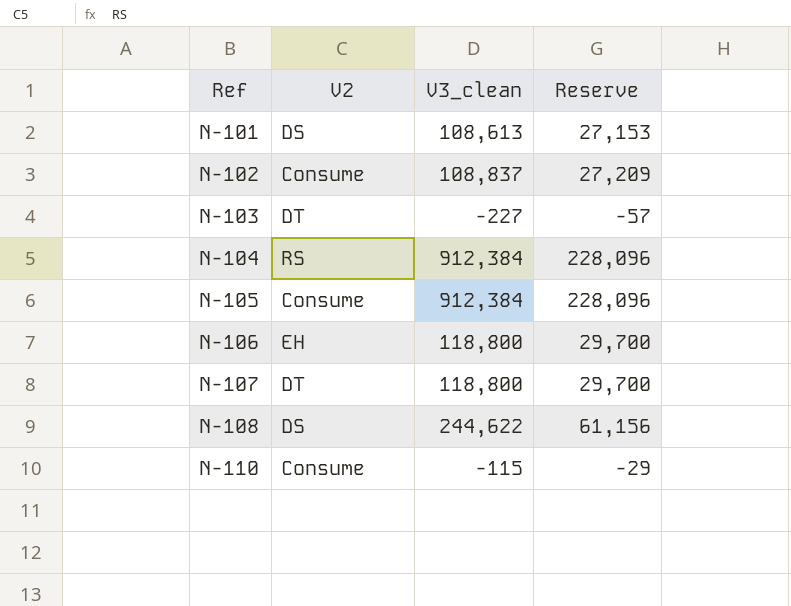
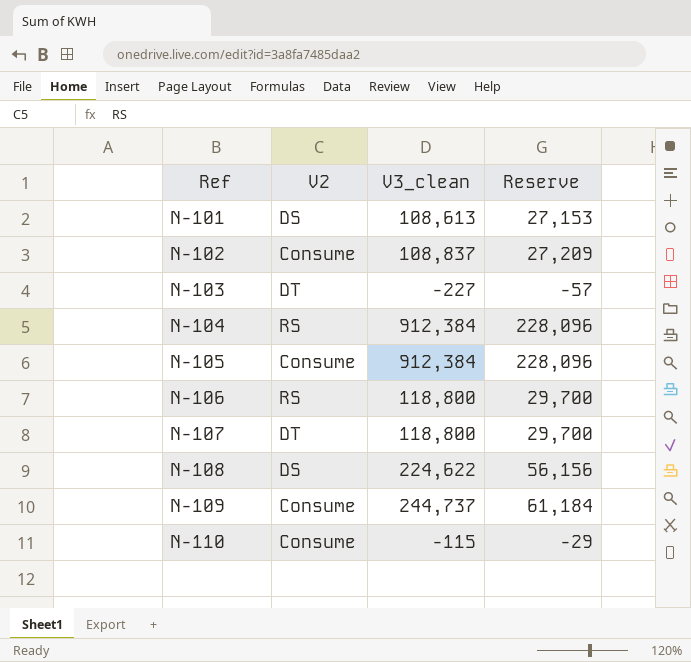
N-106 | V2: EH -> RS
N-108 | V3_clean: 244,622 -> 224,622
N-108 | Reserve: 61,156 -> 56,156
row N-109: none -> Consume | 244,737 | 61,184

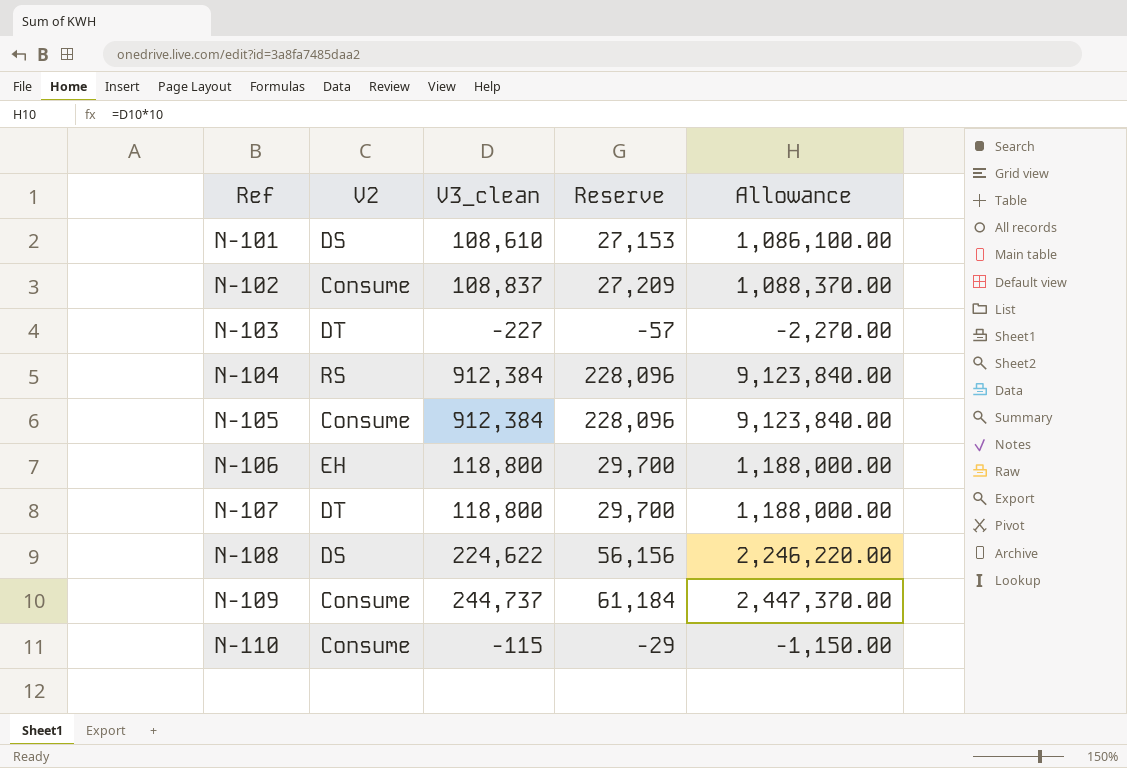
column Allowance | formula: none -> [V3_clean] * 10
N-101 | V3_clean: 108,613 -> 108,610
N-106 | V2: RS -> EH

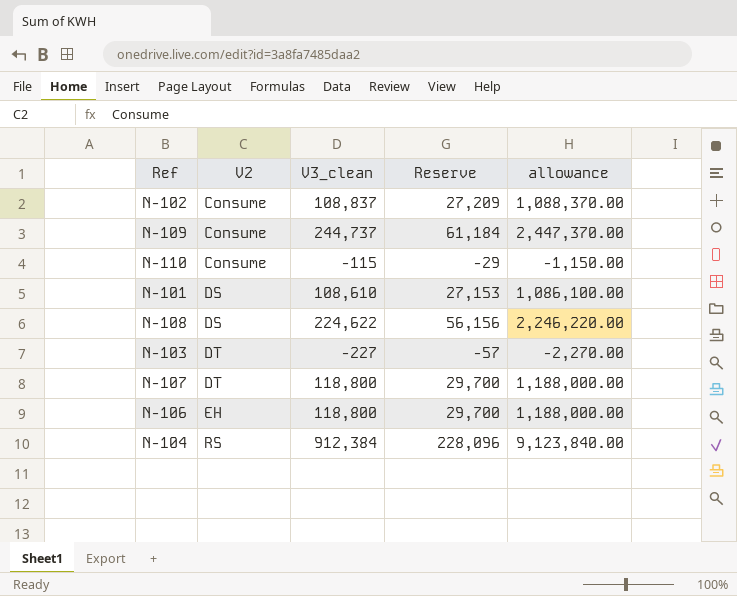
row order: Ref ascending -> V2 ascending
column name: Allowance -> allowance
row N-105: Consume | 912,384 | 228,096 | 9,123,840.00 -> none

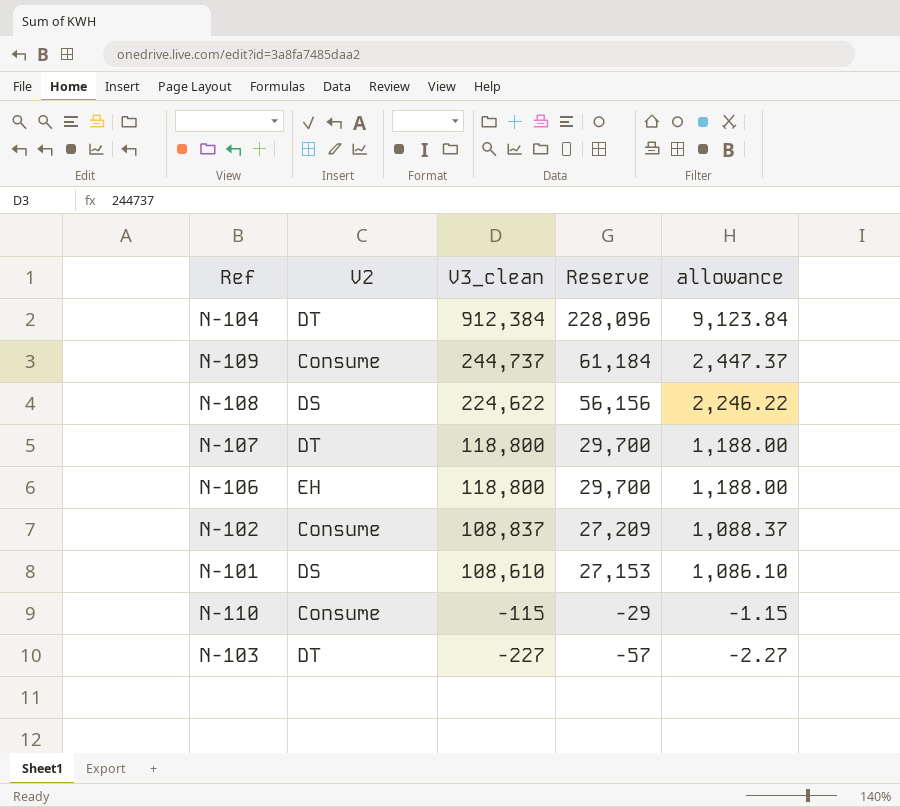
row order: V2 ascending -> V3_clean descending
column allowance | formula: [V3_clean] * 10 -> [V3_clean] * 0.01
N-104 | V2: RS -> DT

